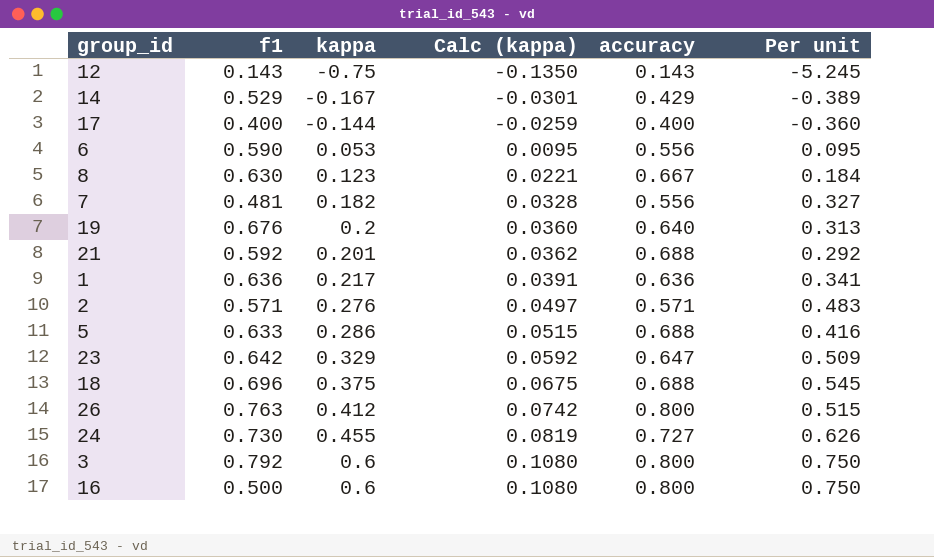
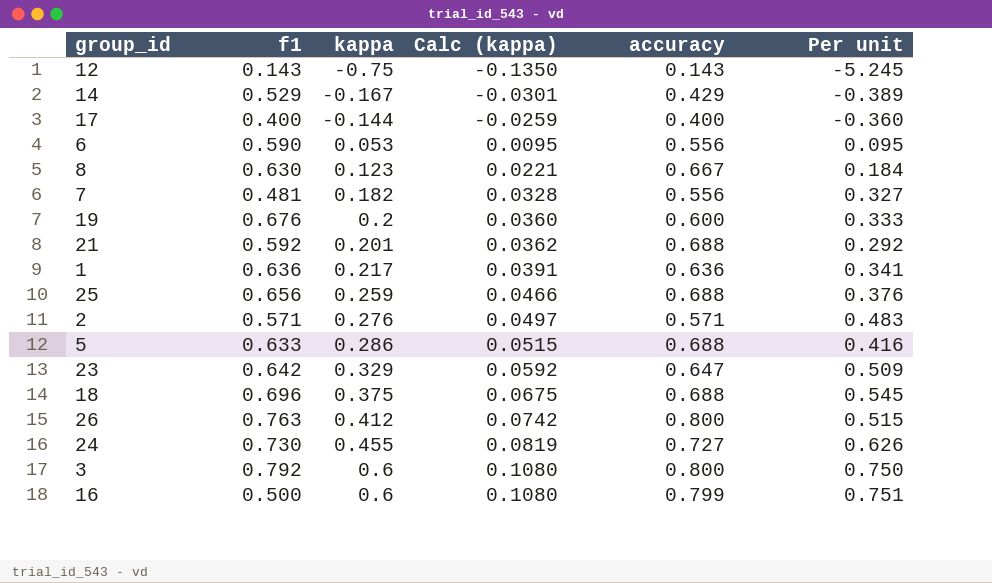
19 | accuracy: 0.640 -> 0.600
19 | Per unit: 0.313 -> 0.333
row 25: none -> 0.656 | 0.259 | 0.0466 | 0.688 | 0.376
16 | accuracy: 0.800 -> 0.799
16 | Per unit: 0.750 -> 0.751

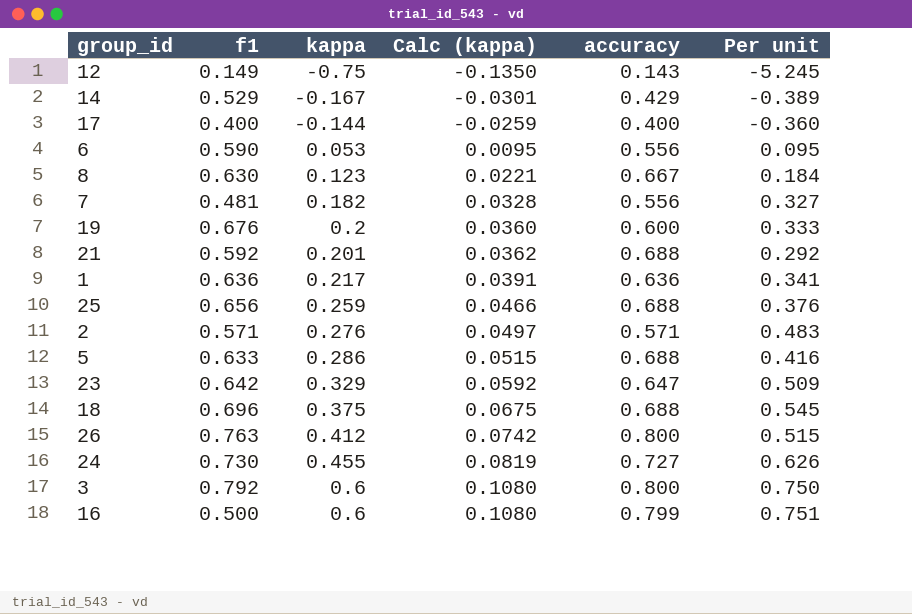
12 | f1: 0.143 -> 0.149

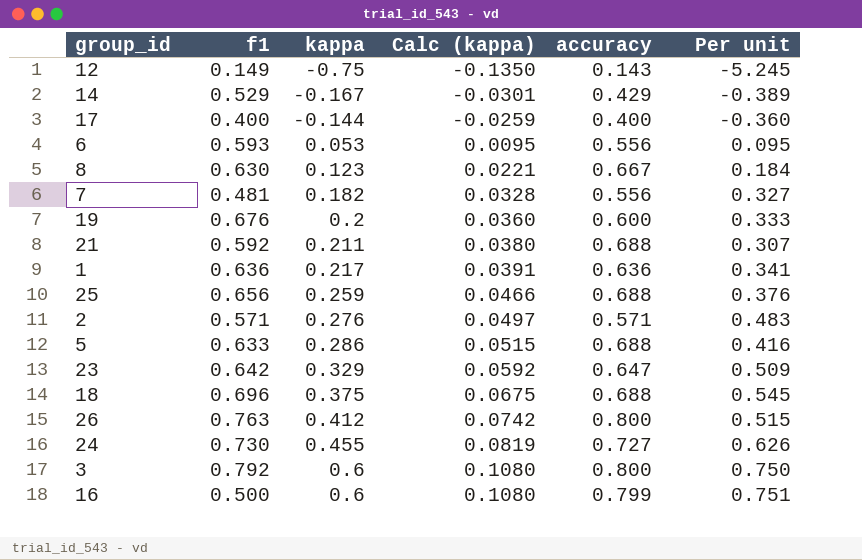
6 | f1: 0.590 -> 0.593
21 | kappa: 0.201 -> 0.211
21 | Calc (kappa): 0.0362 -> 0.0380
21 | Per unit: 0.292 -> 0.307

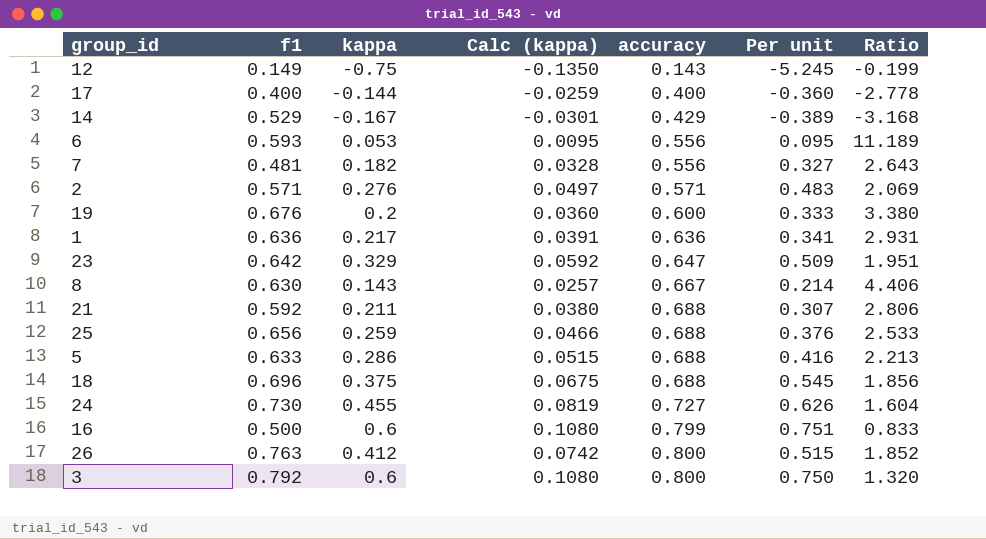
row order: kappa ascending -> accuracy ascending
column Ratio | formula: none -> [f1] / [kappa]
8 | kappa: 0.123 -> 0.143
8 | Calc (kappa): 0.0221 -> 0.0257
8 | Per unit: 0.184 -> 0.214

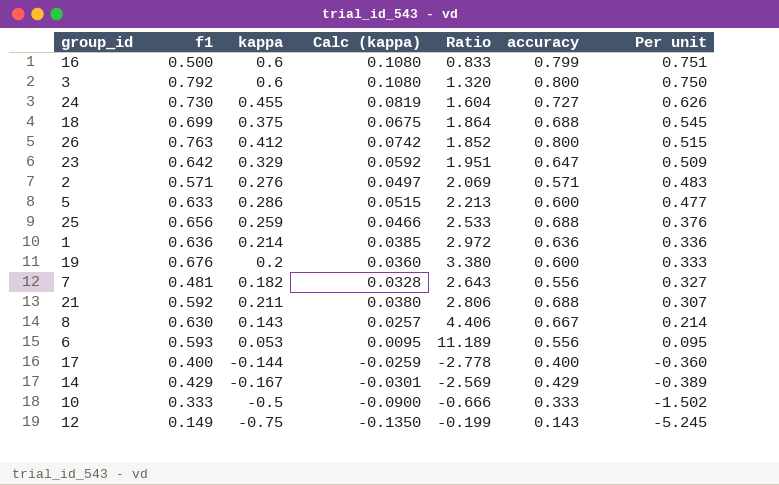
row order: accuracy ascending -> Per unit descending
column Ratio | position: 7 -> 5
18 | f1: 0.696 -> 0.699
18 | Ratio: 1.856 -> 1.864
5 | accuracy: 0.688 -> 0.600
5 | Per unit: 0.416 -> 0.477
1 | kappa: 0.217 -> 0.214
1 | Calc (kappa): 0.0391 -> 0.0385
1 | Ratio: 2.931 -> 2.972
1 | Per unit: 0.341 -> 0.336
14 | f1: 0.529 -> 0.429
14 | Ratio: -3.168 -> -2.569
row 10: none -> 0.333 | -0.5 | -0.0900 | -0.666 | 0.333 | -1.502

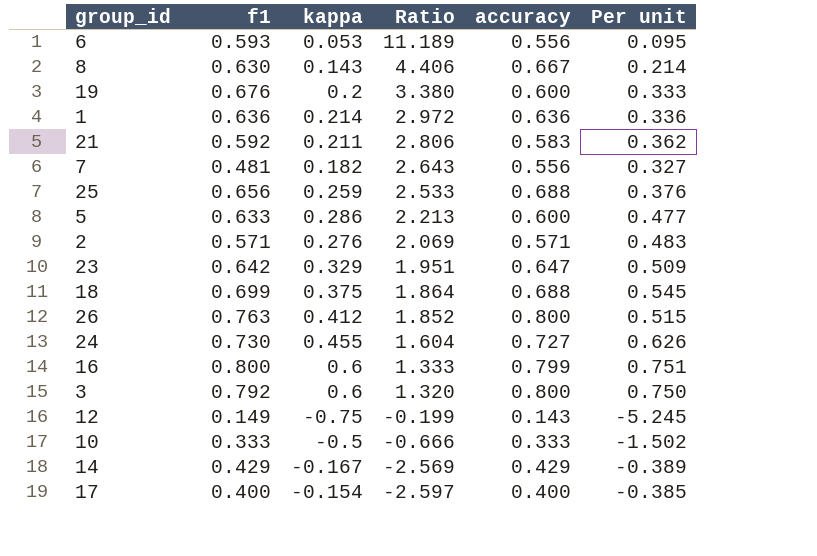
row order: Per unit descending -> Ratio descending
column Calc (kappa) | formula: [kappa] * 0.18 -> none
21 | accuracy: 0.688 -> 0.583
21 | Per unit: 0.307 -> 0.362
16 | f1: 0.500 -> 0.800
16 | Ratio: 0.833 -> 1.333
17 | kappa: -0.144 -> -0.154
17 | Ratio: -2.778 -> -2.597
17 | Per unit: -0.360 -> -0.385

